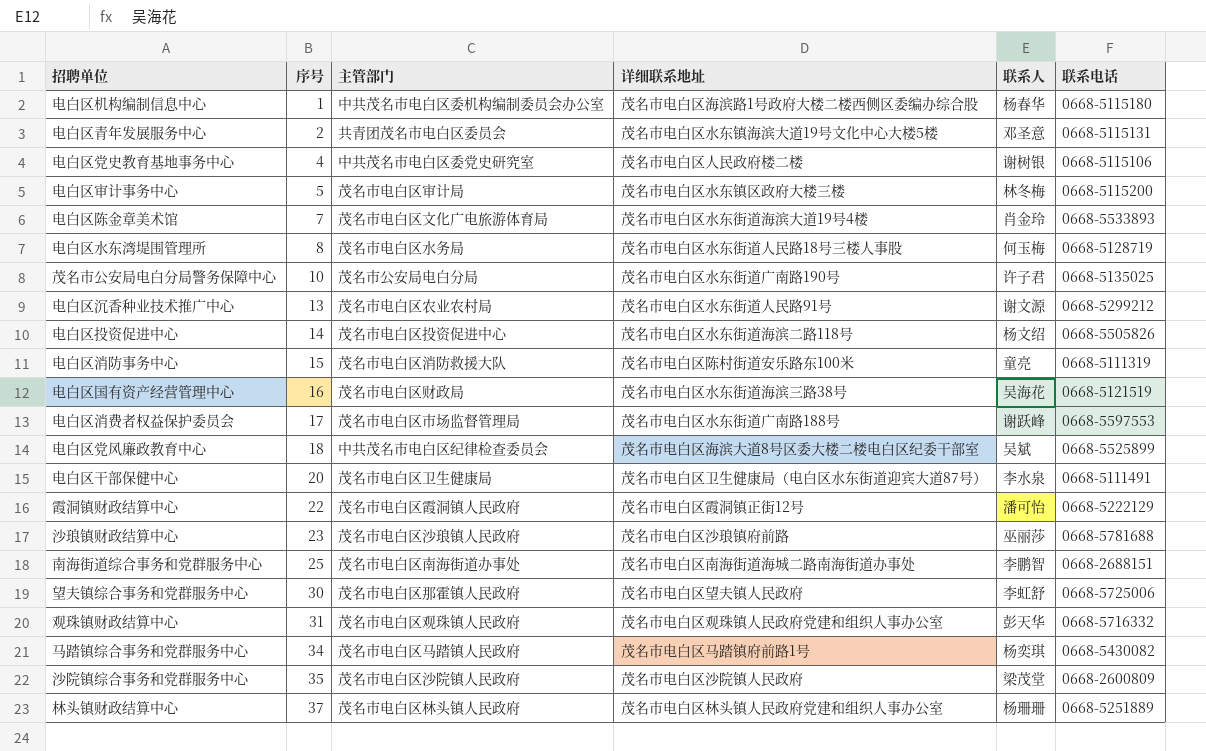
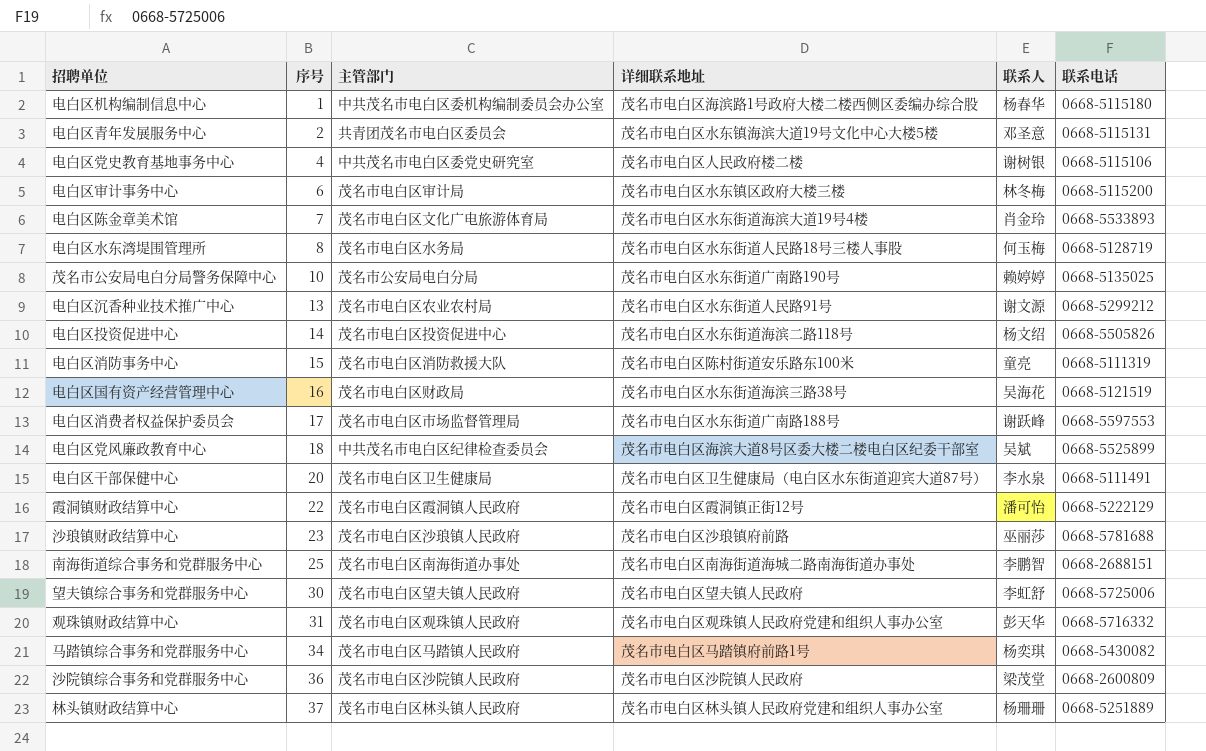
电白区审计事务中心 | 序号: 5 -> 6
茂名市公安局电白分局警务保障中心 | 联系人: 许子君 -> 赖婷婷
望夫镇综合事务和党群服务中心 | 主管部门: 茂名市电白区那霍镇人民政府 -> 茂名市电白区望夫镇人民政府
沙院镇综合事务和党群服务中心 | 序号: 35 -> 36

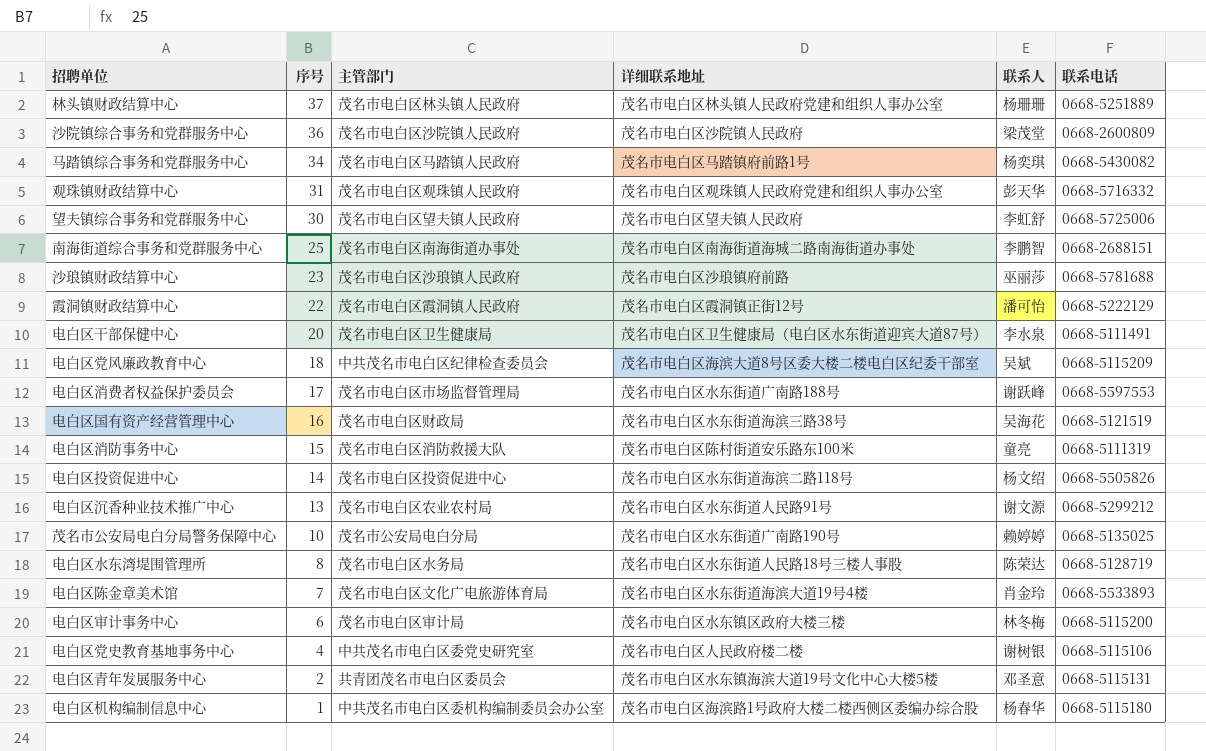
row order: 序号 ascending -> 序号 descending
电白区党风廉政教育中心 | 联系电话: 0668-5525899 -> 0668-5115209
电白区水东湾堤围管理所 | 联系人: 何玉梅 -> 陈荣达

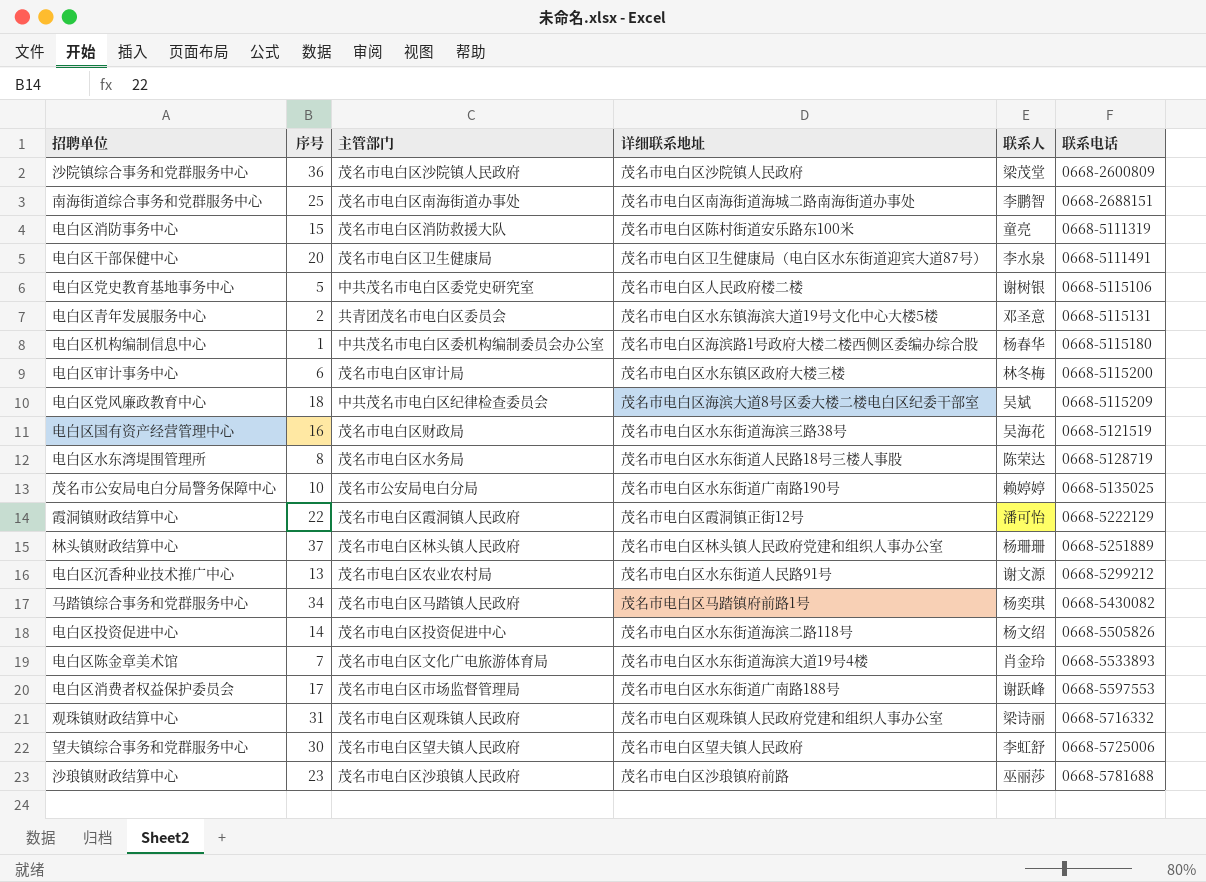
row order: 序号 descending -> 联系电话 ascending
电白区党史教育基地事务中心 | 序号: 4 -> 5
观珠镇财政结算中心 | 联系人: 彭天华 -> 梁诗丽

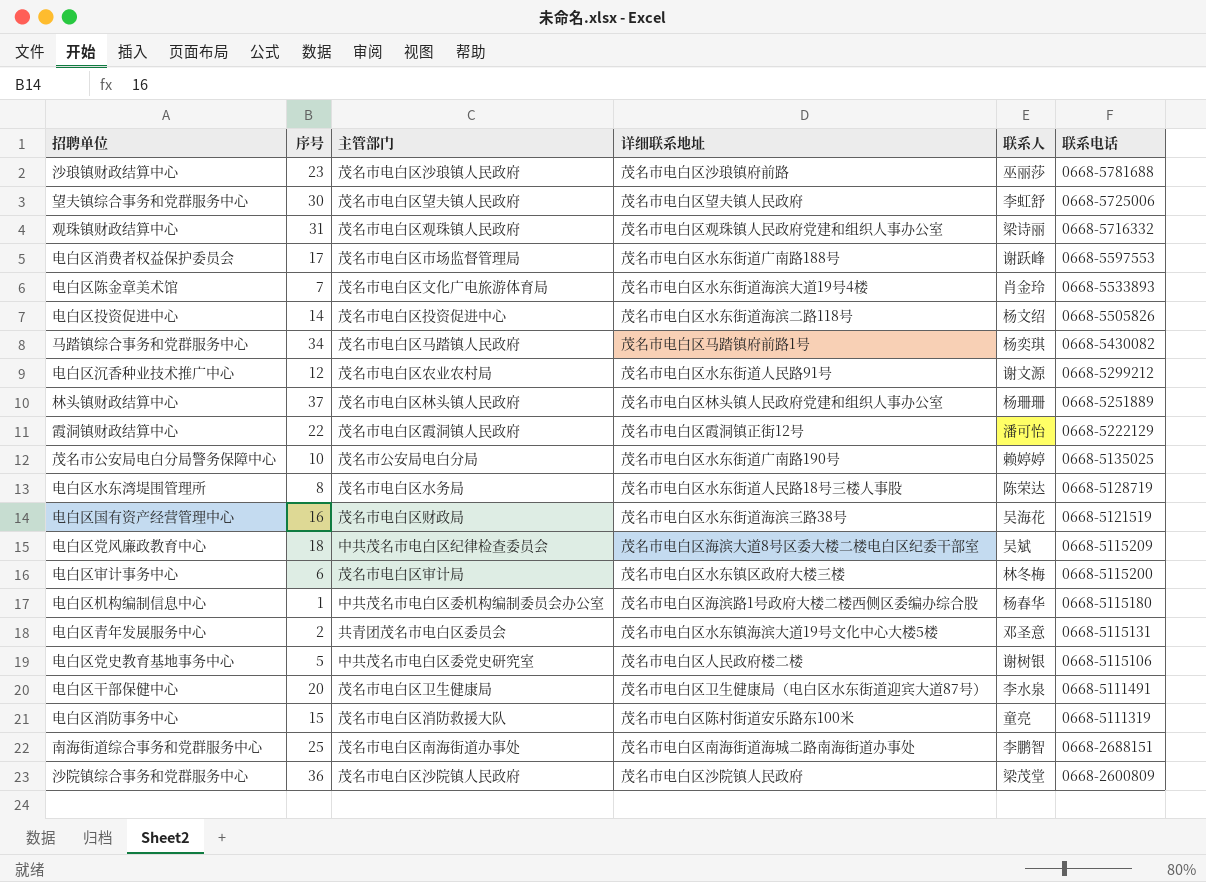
row order: 联系电话 ascending -> 联系电话 descending
电白区沉香种业技术推广中心 | 序号: 13 -> 12

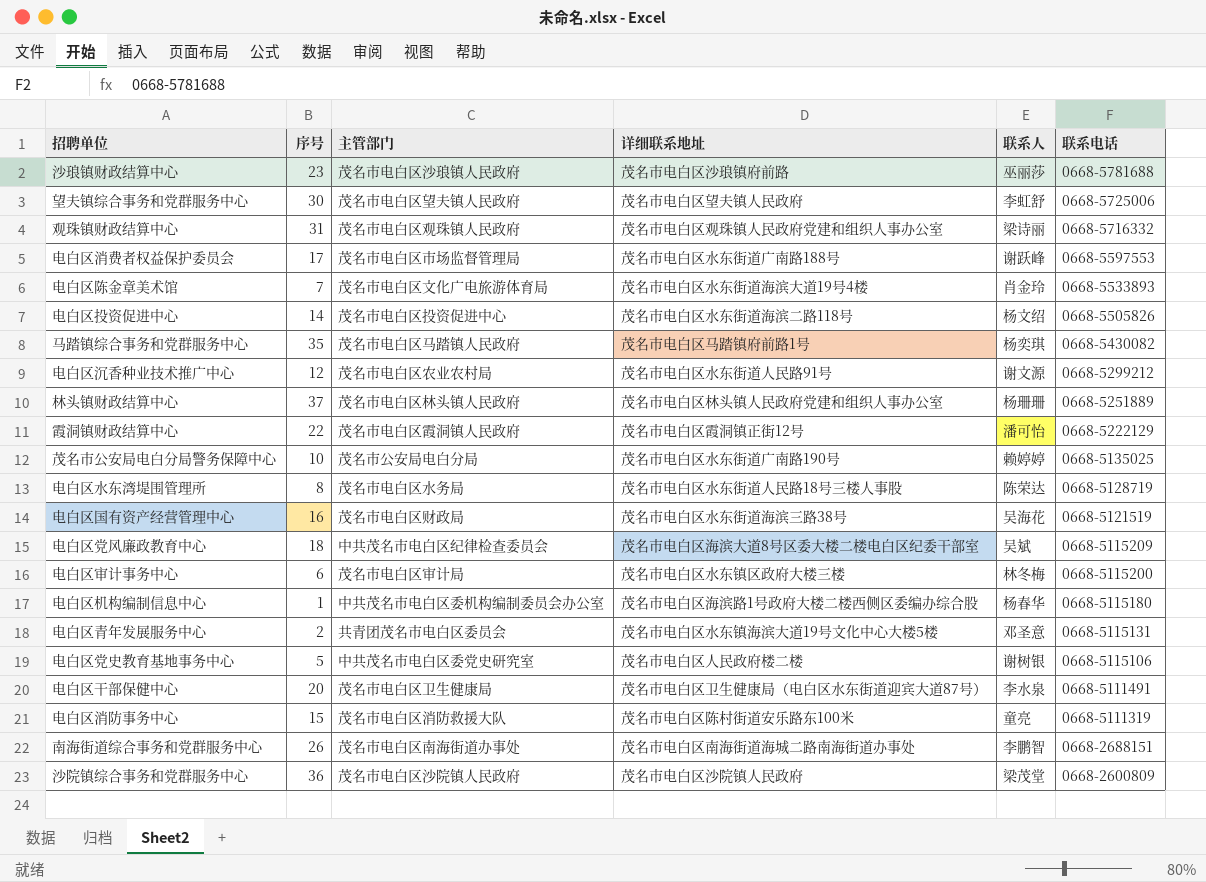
马踏镇综合事务和党群服务中心 | 序号: 34 -> 35
南海街道综合事务和党群服务中心 | 序号: 25 -> 26

